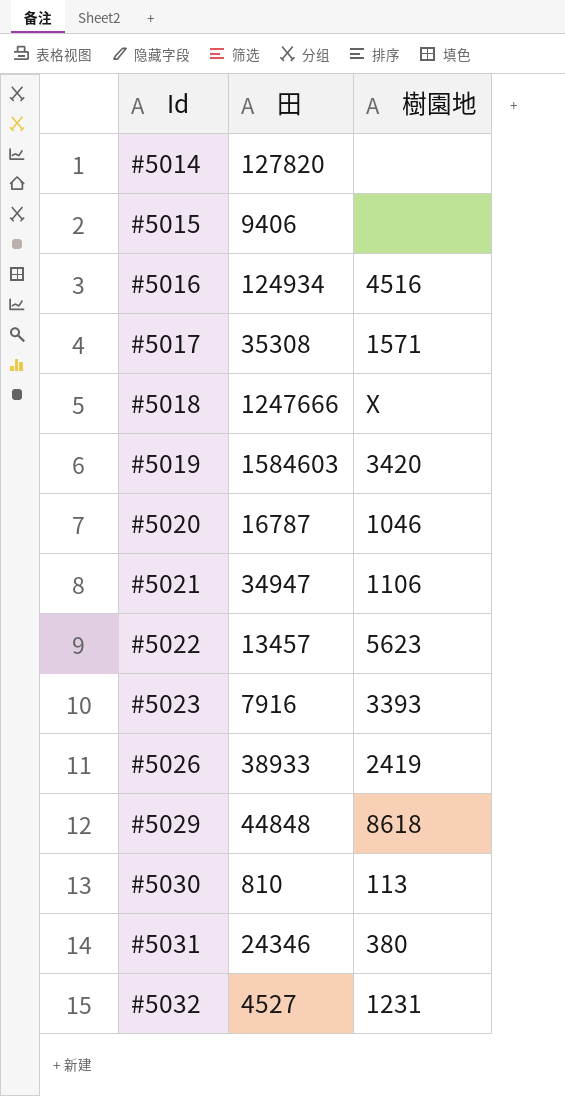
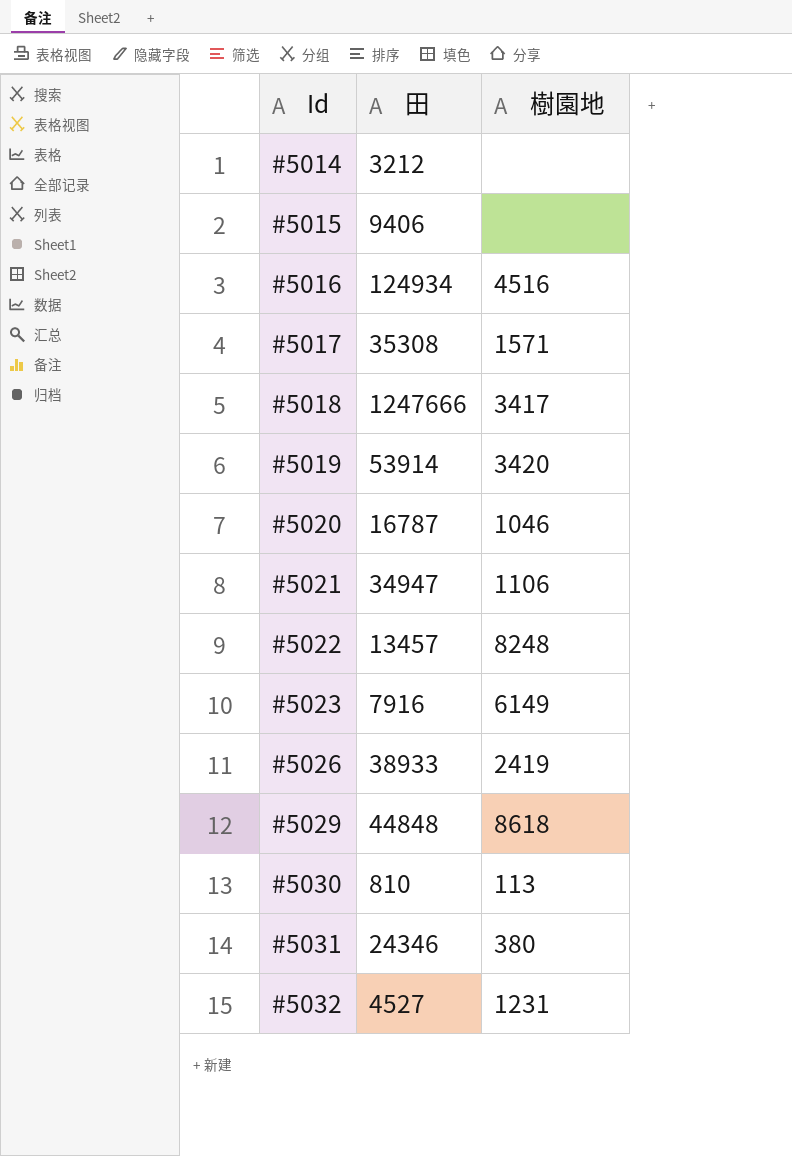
#5014 | 田: 127820 -> 3212
#5018 | 樹園地: X -> 3417
#5019 | 田: 1584603 -> 53914
#5022 | 樹園地: 5623 -> 8248
#5023 | 樹園地: 3393 -> 6149

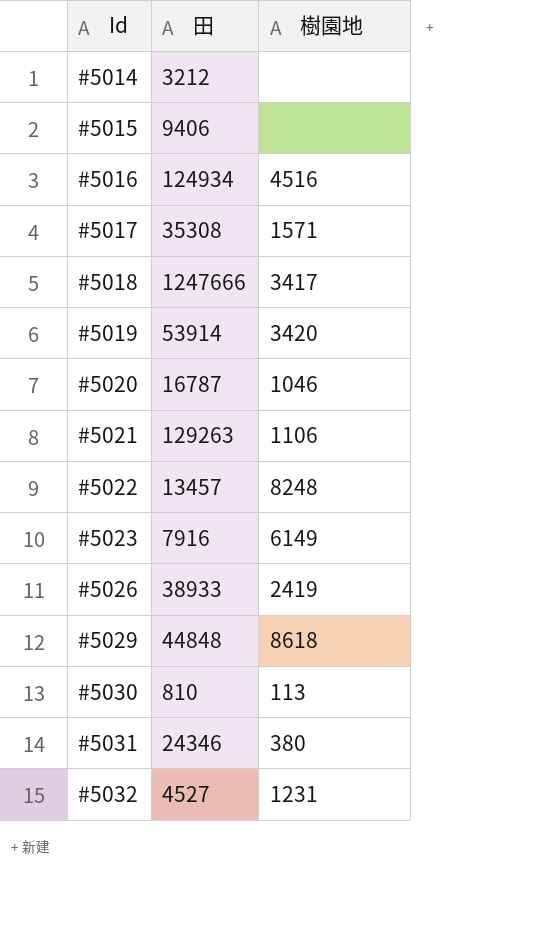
#5021 | 田: 34947 -> 129263

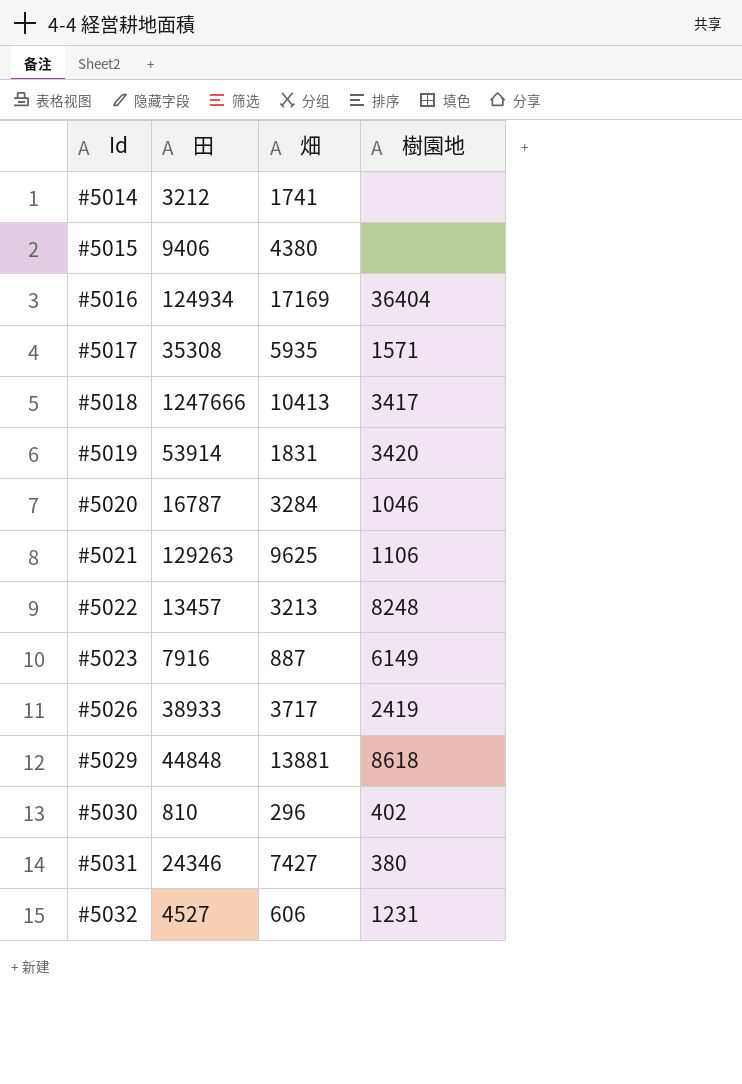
column 畑 | position: none -> 3
#5016 | 樹園地: 4516 -> 36404
#5030 | 樹園地: 113 -> 402

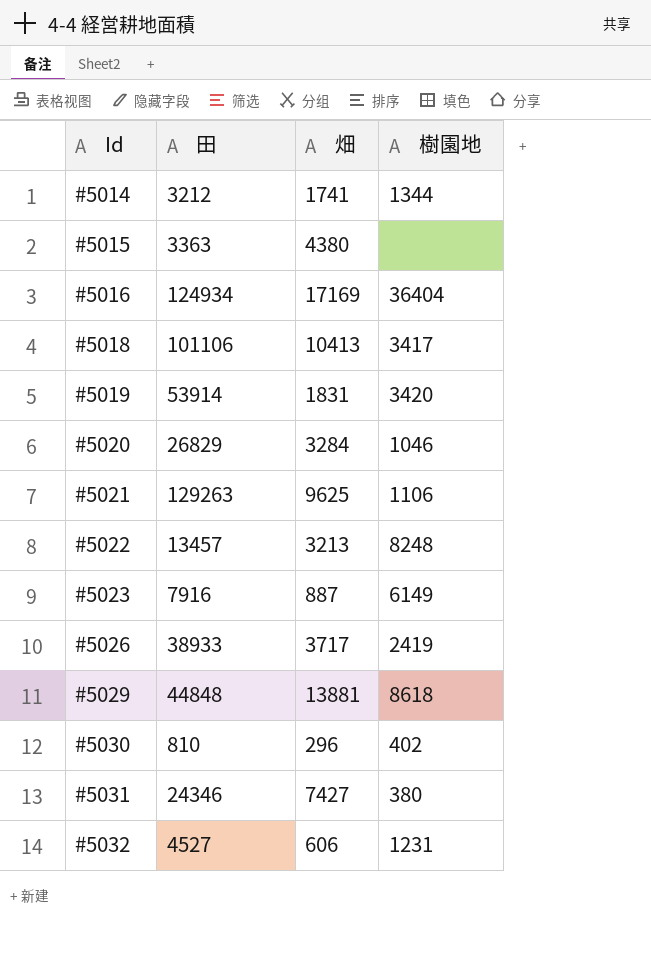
row #5017: 35308 | 5935 | 1571 -> none
#5014 | 樹園地: none -> 1344
#5015 | 田: 9406 -> 3363
#5018 | 田: 1247666 -> 101106
#5020 | 田: 16787 -> 26829

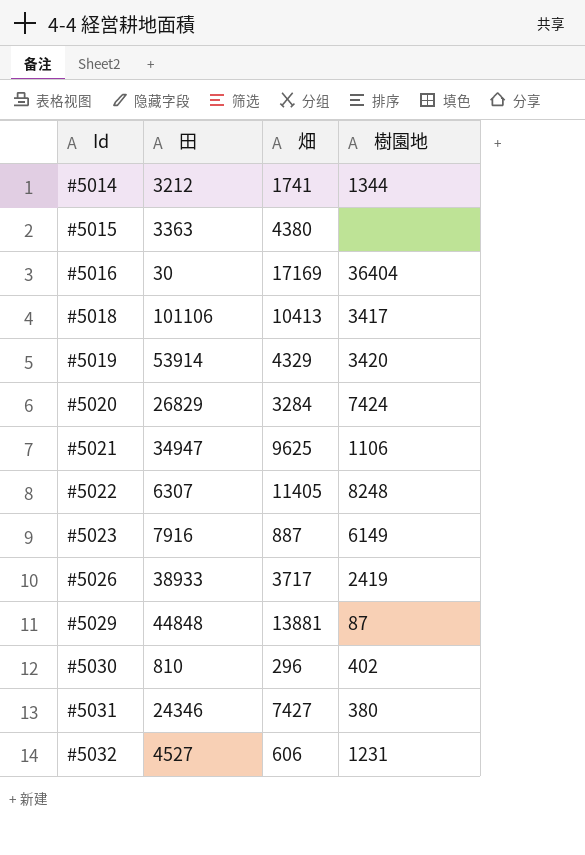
#5016 | 田: 124934 -> 30
#5019 | 畑: 1831 -> 4329
#5020 | 樹園地: 1046 -> 7424
#5021 | 田: 129263 -> 34947
#5022 | 田: 13457 -> 6307
#5022 | 畑: 3213 -> 11405
#5029 | 樹園地: 8618 -> 87

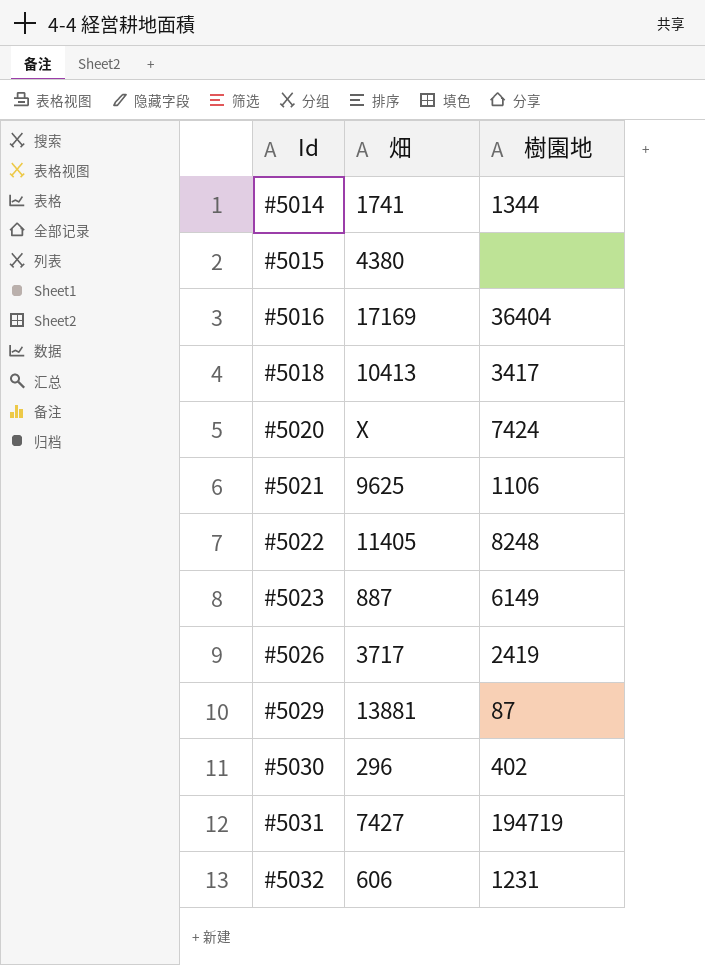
column 田 | position: 2 -> none
row #5019: 53914 | 4329 | 3420 -> none
#5020 | 畑: 3284 -> X
#5031 | 樹園地: 380 -> 194719

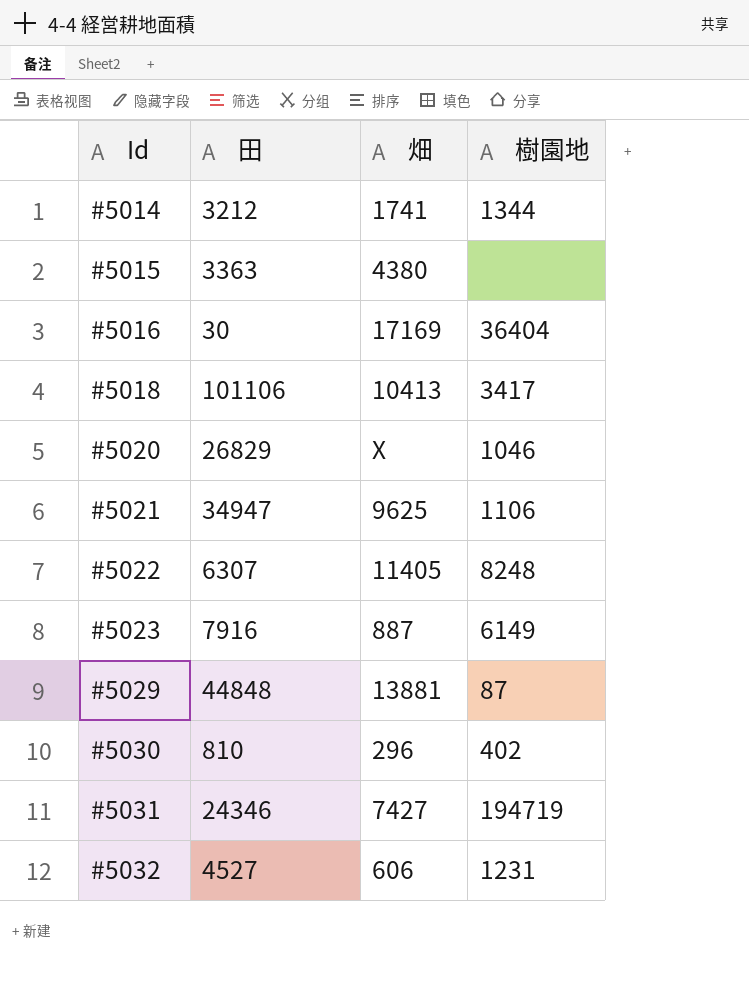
column 田 | position: none -> 2
row #5026: 3717 | 2419 -> none
#5020 | 樹園地: 7424 -> 1046

